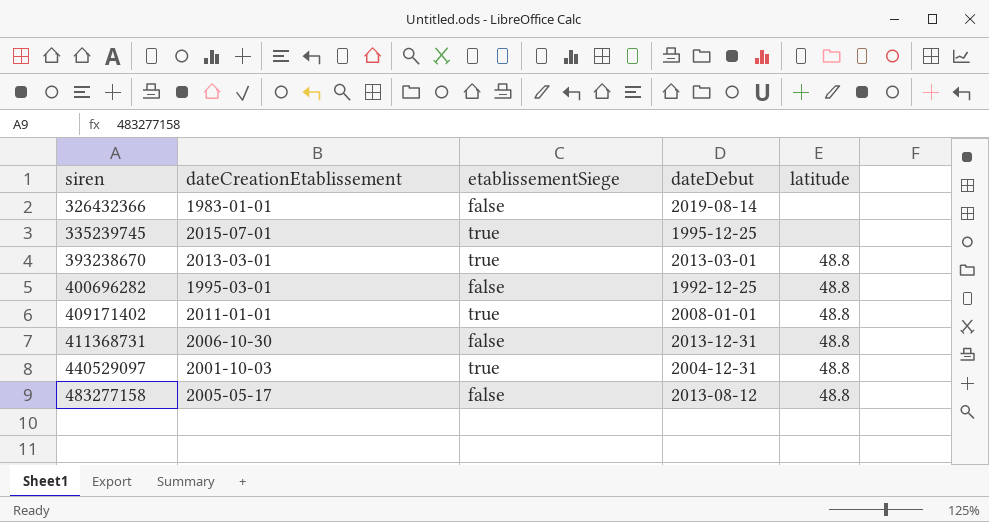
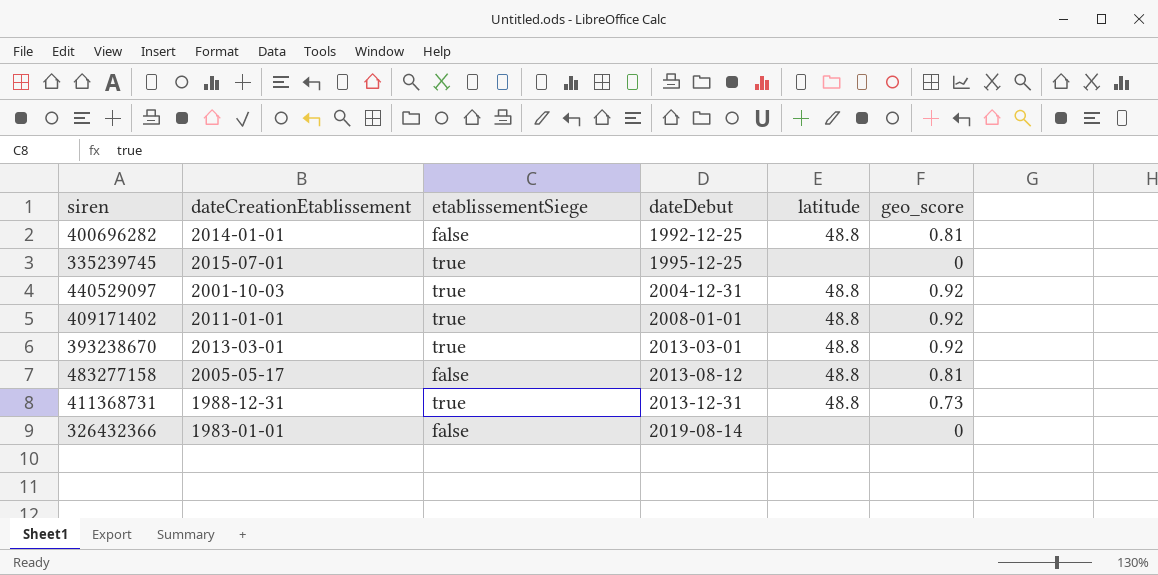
row order: siren ascending -> dateDebut ascending
column geo_score | position: none -> 6
400696282 | dateCreationEtablissement: 1995-03-01 -> 2014-01-01
411368731 | dateCreationEtablissement: 2006-10-30 -> 1988-12-31
411368731 | etablissementSiege: false -> true

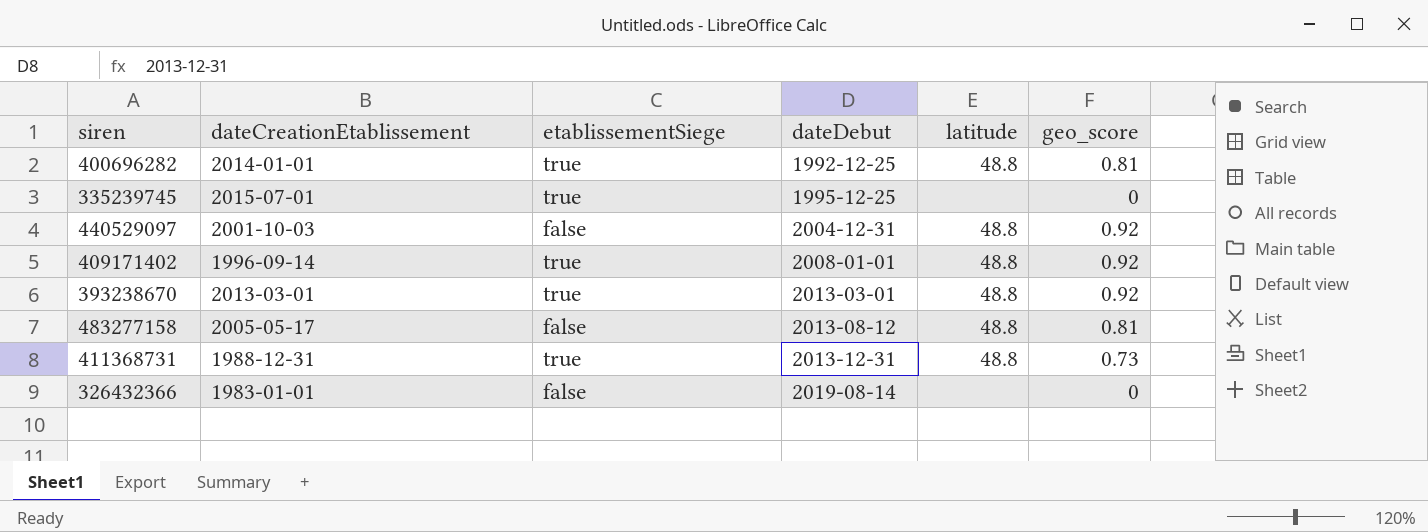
400696282 | etablissementSiege: false -> true
440529097 | etablissementSiege: true -> false
409171402 | dateCreationEtablissement: 2011-01-01 -> 1996-09-14

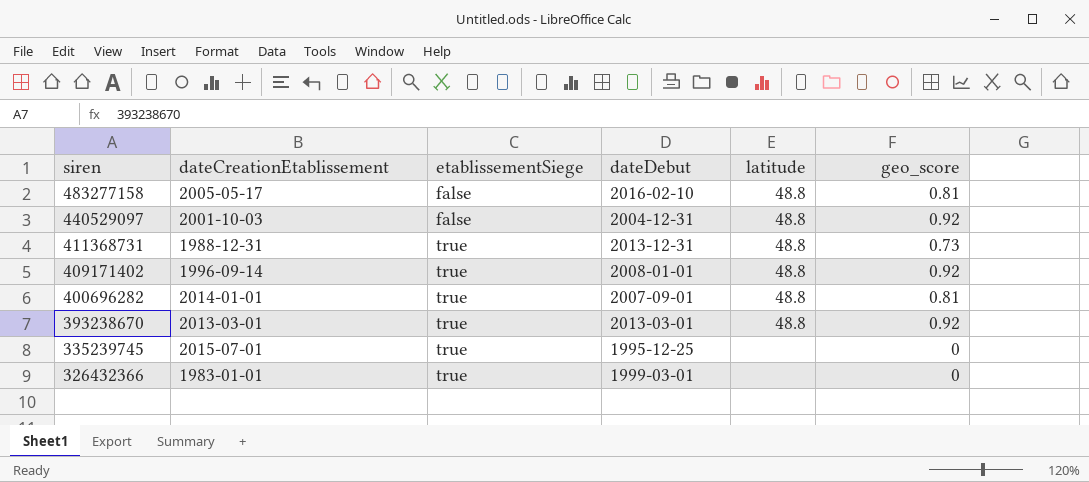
row order: dateDebut ascending -> siren descending
483277158 | dateDebut: 2013-08-12 -> 2016-02-10
400696282 | dateDebut: 1992-12-25 -> 2007-09-01
326432366 | etablissementSiege: false -> true
326432366 | dateDebut: 2019-08-14 -> 1999-03-01

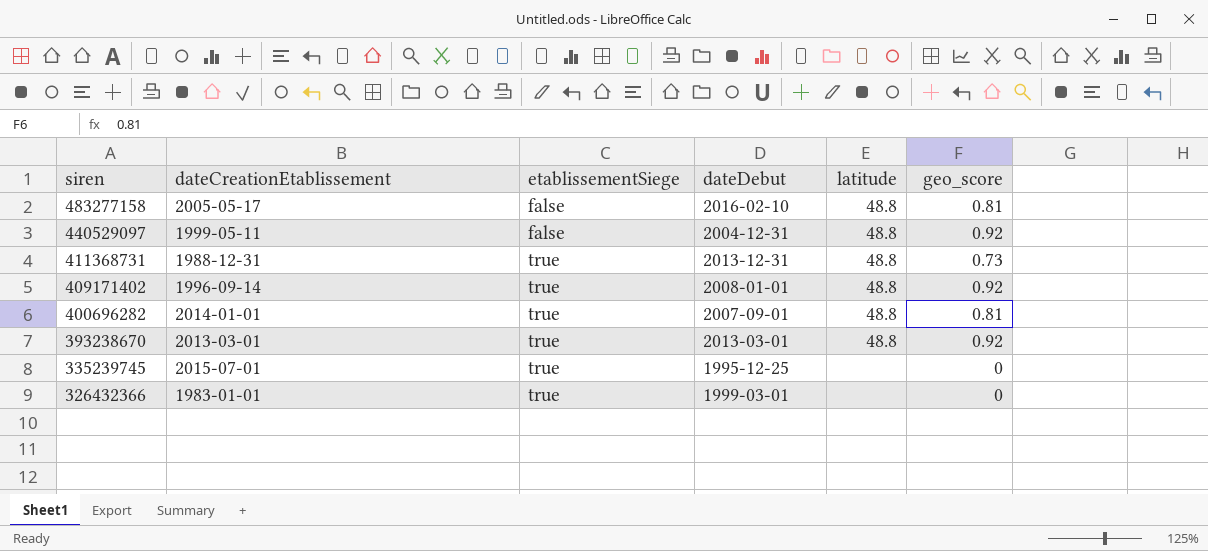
440529097 | dateCreationEtablissement: 2001-10-03 -> 1999-05-11

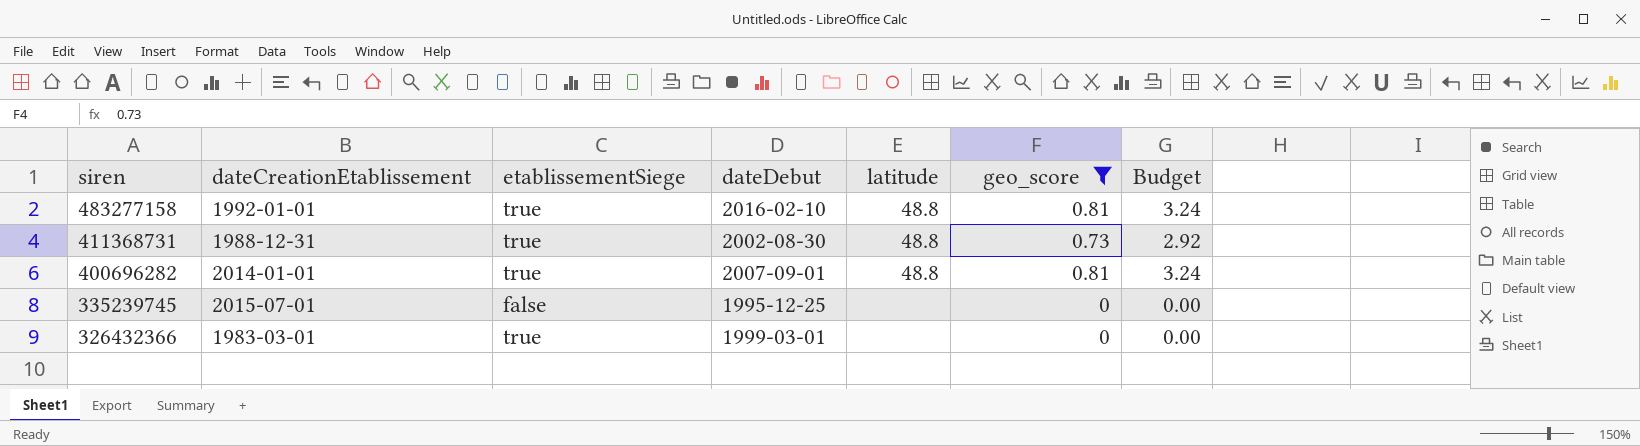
filter: none -> geo_score != 0.92
column Budget | formula: none -> [geo_score] * 4
483277158 | dateCreationEtablissement: 2005-05-17 -> 1992-01-01
483277158 | etablissementSiege: false -> true
411368731 | dateDebut: 2013-12-31 -> 2002-08-30
335239745 | etablissementSiege: true -> false
326432366 | dateCreationEtablissement: 1983-01-01 -> 1983-03-01

